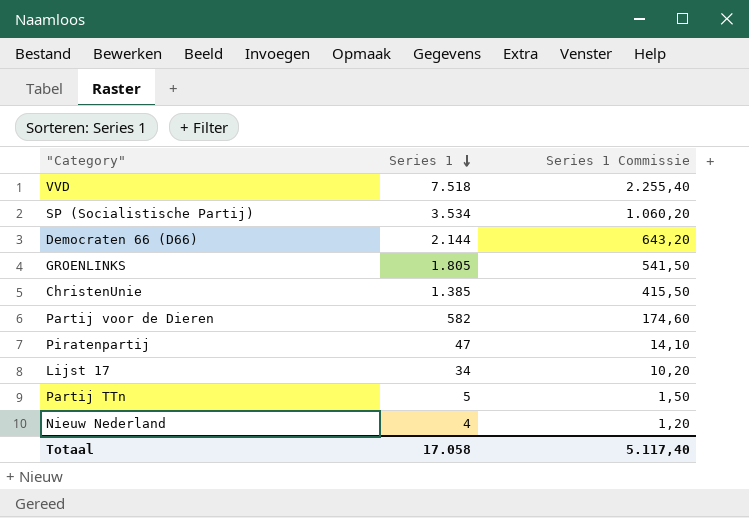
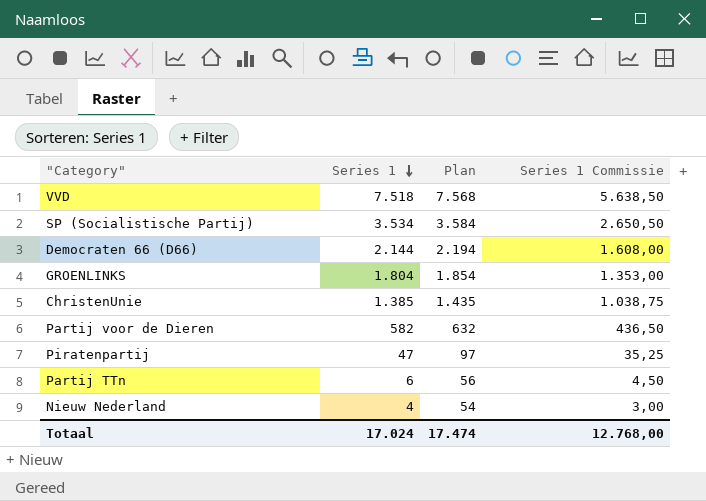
column Plan | formula: none -> [Series 1] + 50
column Series 1 Commissie | formula: [Series 1] * 0,3 -> [Series 1] * 0,75
row Lijst 17: 34 | 10,20 -> none
GROENLINKS | Series 1: 1.805 -> 1.804
Partij TTn | Series 1: 5 -> 6
Totaal | Series 1: 17.058 -> 17.024
Totaal | Series 1 Commissie: 5.117,40 -> 12.768,00

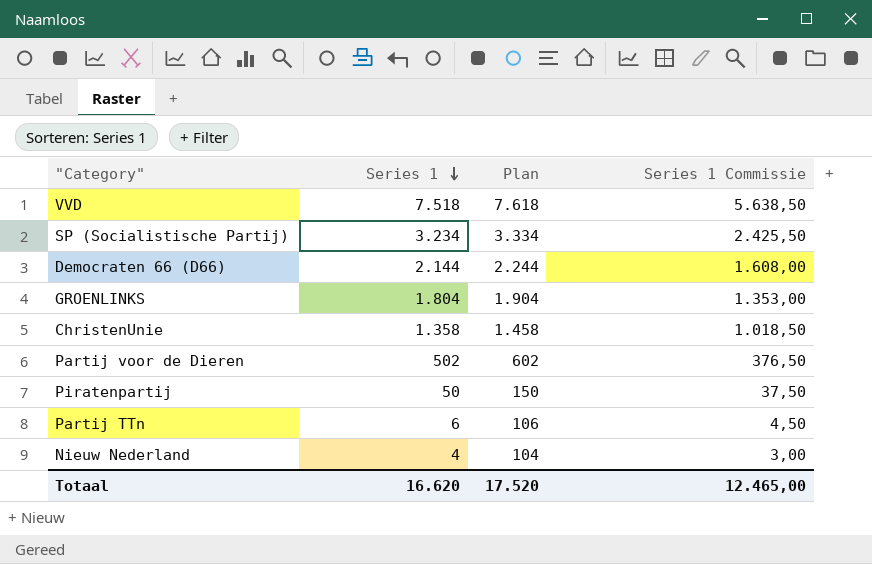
column Plan | formula: [Series 1] + 50 -> [Series 1] + 100
SP (Socialistische Partij) | Series 1: 3.534 -> 3.234
SP (Socialistische Partij) | Series 1 Commissie: 2.650,50 -> 2.425,50
ChristenUnie | Series 1: 1.385 -> 1.358
ChristenUnie | Series 1 Commissie: 1.038,75 -> 1.018,50
Partij voor de Dieren | Series 1: 582 -> 502
Partij voor de Dieren | Series 1 Commissie: 436,50 -> 376,50
Piratenpartij | Series 1: 47 -> 50
Piratenpartij | Series 1 Commissie: 35,25 -> 37,50
Totaal | Series 1: 17.024 -> 16.620
Totaal | Plan: 17.474 -> 17.520
Totaal | Series 1 Commissie: 12.768,00 -> 12.465,00

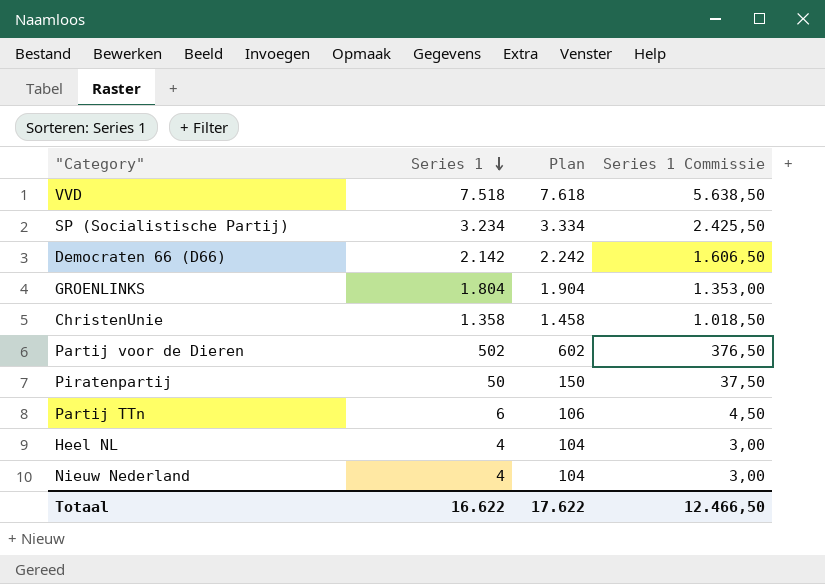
Democraten 66 (D66) | Series 1: 2.144 -> 2.142
Democraten 66 (D66) | Plan: 2.244 -> 2.242
Democraten 66 (D66) | Series 1 Commissie: 1.608,00 -> 1.606,50
row Heel NL: none -> 4 | 104 | 3,00
Totaal | Series 1: 16.620 -> 16.622
Totaal | Plan: 17.520 -> 17.622
Totaal | Series 1 Commissie: 12.465,00 -> 12.466,50

